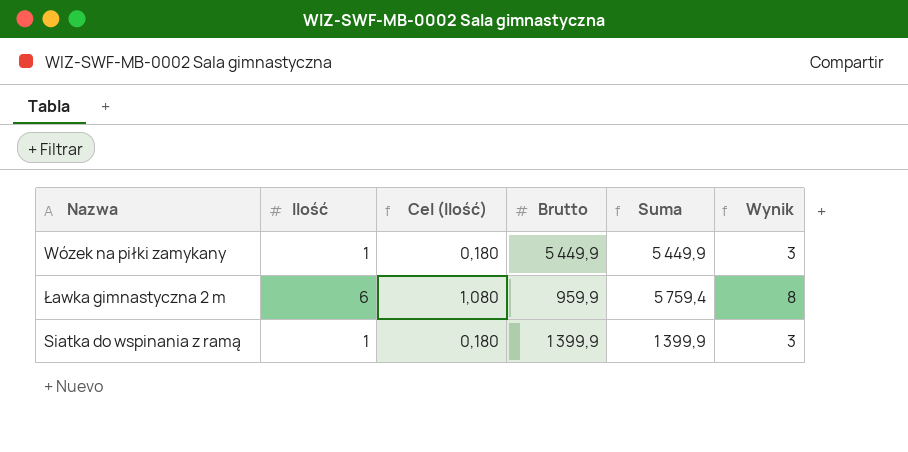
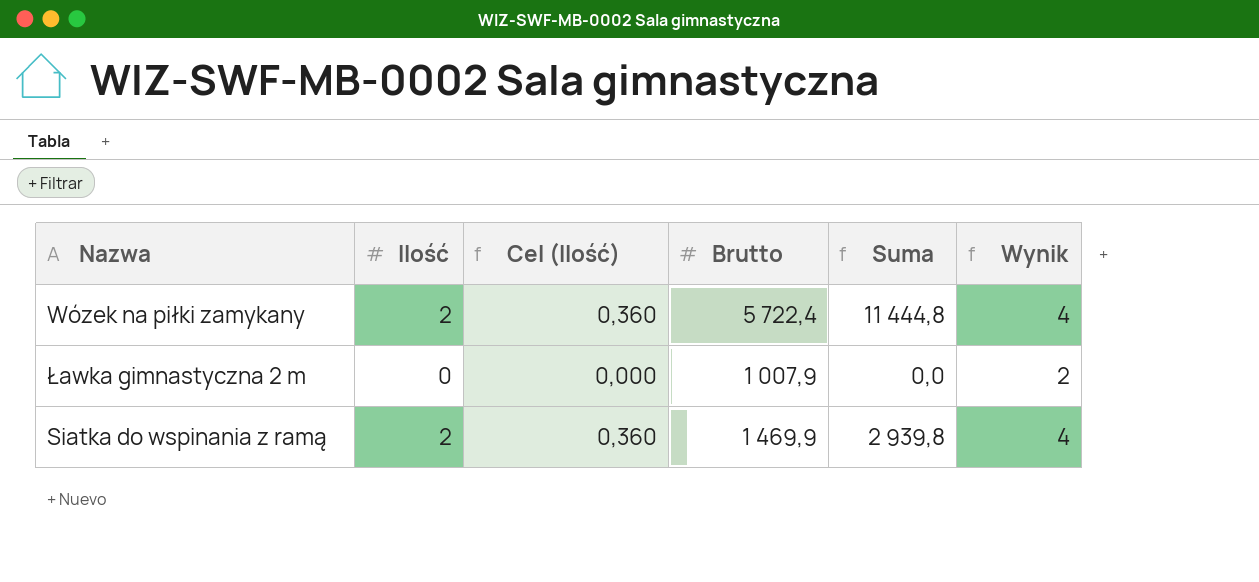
Wózek na piłki zamykany | Ilość: 1 -> 2
Wózek na piłki zamykany | Cel (Ilość): 0,180 -> 0,360
Wózek na piłki zamykany | Brutto: 5 449,9 -> 5 722,4
Wózek na piłki zamykany | Suma: 5 449,9 -> 11 444,8
Wózek na piłki zamykany | Wynik: 3 -> 4
Ławka gimnastyczna 2 m | Ilość: 6 -> 0
Ławka gimnastyczna 2 m | Cel (Ilość): 1,080 -> 0,000
Ławka gimnastyczna 2 m | Brutto: 959,9 -> 1 007,9
Ławka gimnastyczna 2 m | Suma: 5 759,4 -> 0,0
Ławka gimnastyczna 2 m | Wynik: 8 -> 2
Siatka do wspinania z ramą | Ilość: 1 -> 2
Siatka do wspinania z ramą | Cel (Ilość): 0,180 -> 0,360
Siatka do wspinania z ramą | Brutto: 1 399,9 -> 1 469,9
Siatka do wspinania z ramą | Suma: 1 399,9 -> 2 939,8
Siatka do wspinania z ramą | Wynik: 3 -> 4

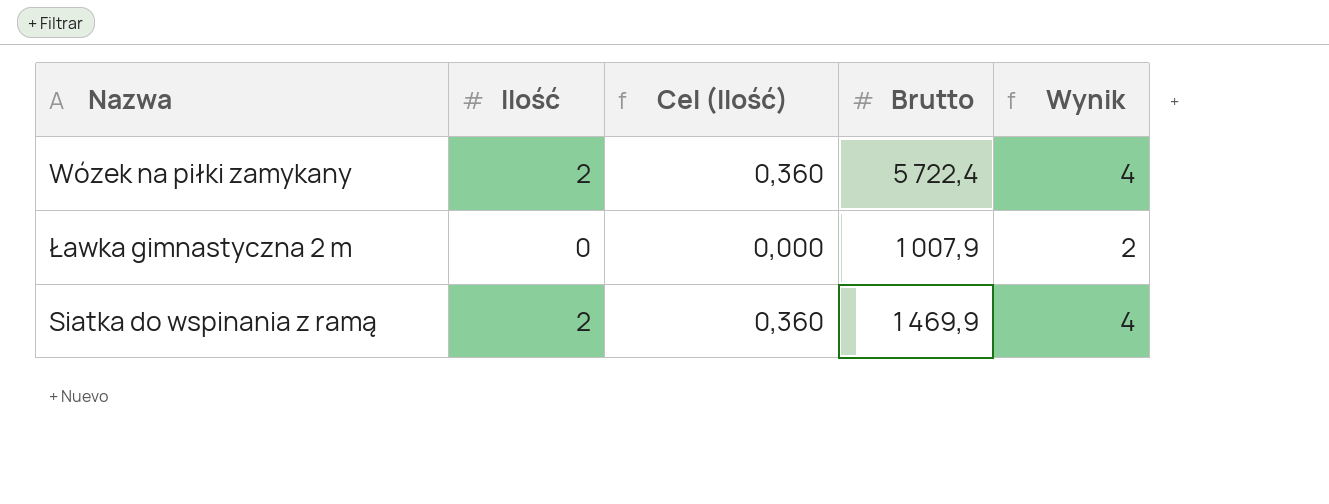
column Suma | formula: [Ilość] * [Brutto] -> none

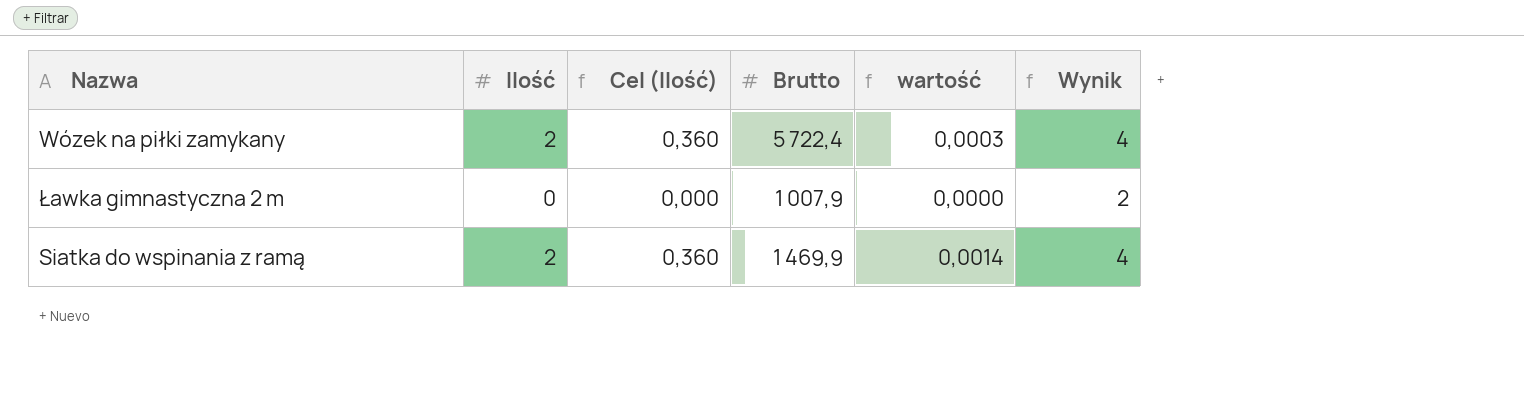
column wartość | formula: none -> [Ilość] / [Brutto]

